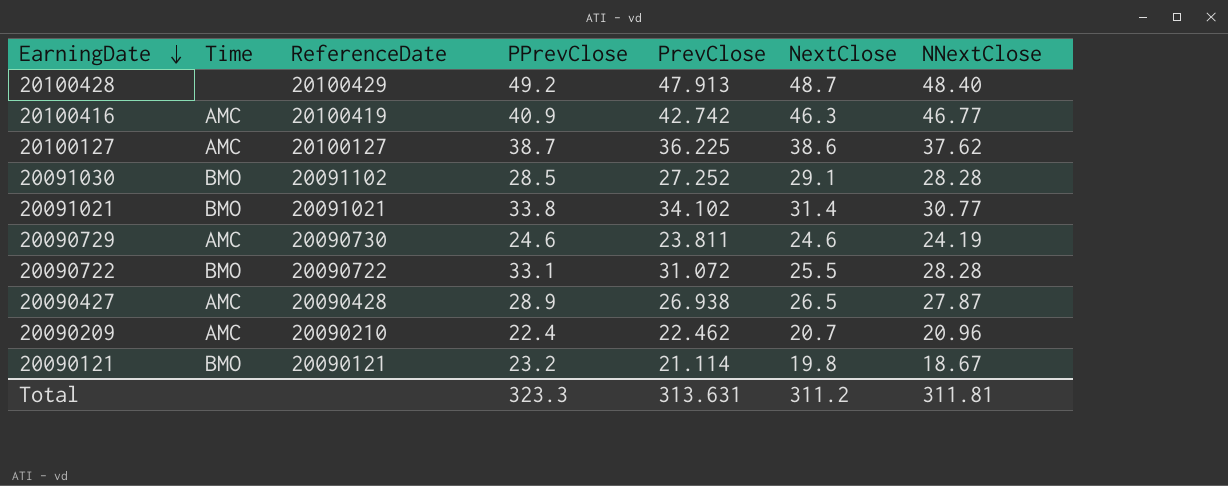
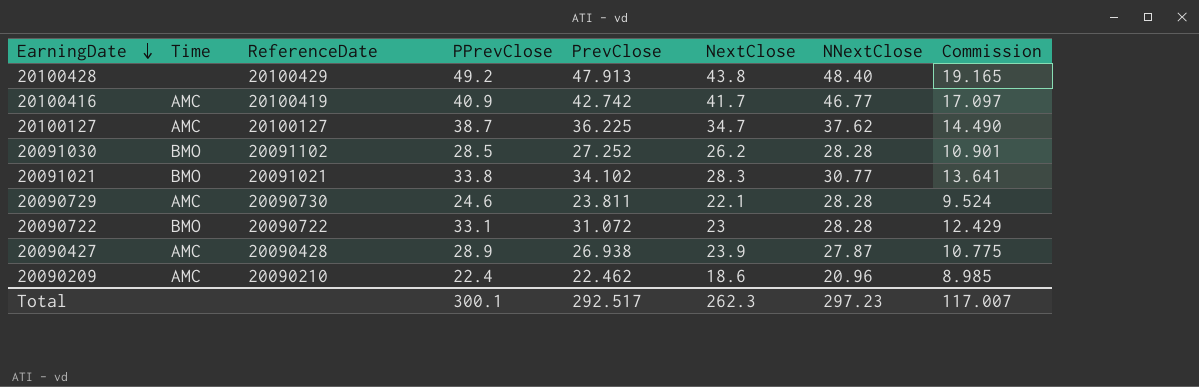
column Commission | formula: none -> [PrevClose] * 0.4
row 20090121: BMO | 20090121 | 23.2 | 21.114 | 19.8 | 18.67 -> none
20100428 | NextClose: 48.7 -> 43.8
20100416 | NextClose: 46.3 -> 41.7
20100127 | NextClose: 38.6 -> 34.7
20091030 | NextClose: 29.1 -> 26.2
20091021 | NextClose: 31.4 -> 28.3
20090729 | NextClose: 24.6 -> 22.1
20090729 | NNextClose: 24.19 -> 28.28
20090722 | NextClose: 25.5 -> 23
20090427 | NextClose: 26.5 -> 23.9
20090209 | NextClose: 20.7 -> 18.6
Total | PPrevClose: 323.3 -> 300.1
Total | PrevClose: 313.631 -> 292.517
Total | NextClose: 311.2 -> 262.3
Total | NNextClose: 311.81 -> 297.23

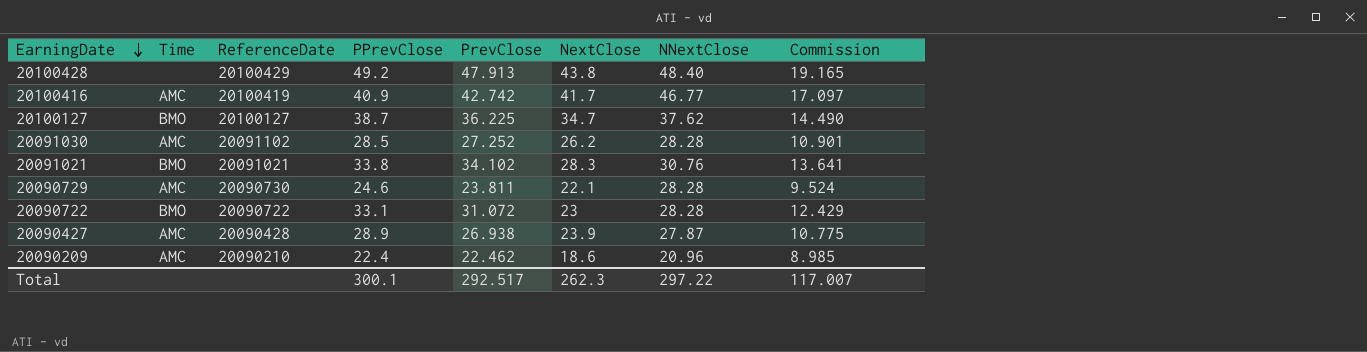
20100127 | Time: AMC -> BMO
20091030 | Time: BMO -> AMC
20091021 | NNextClose: 30.77 -> 30.76
Total | NNextClose: 297.23 -> 297.22

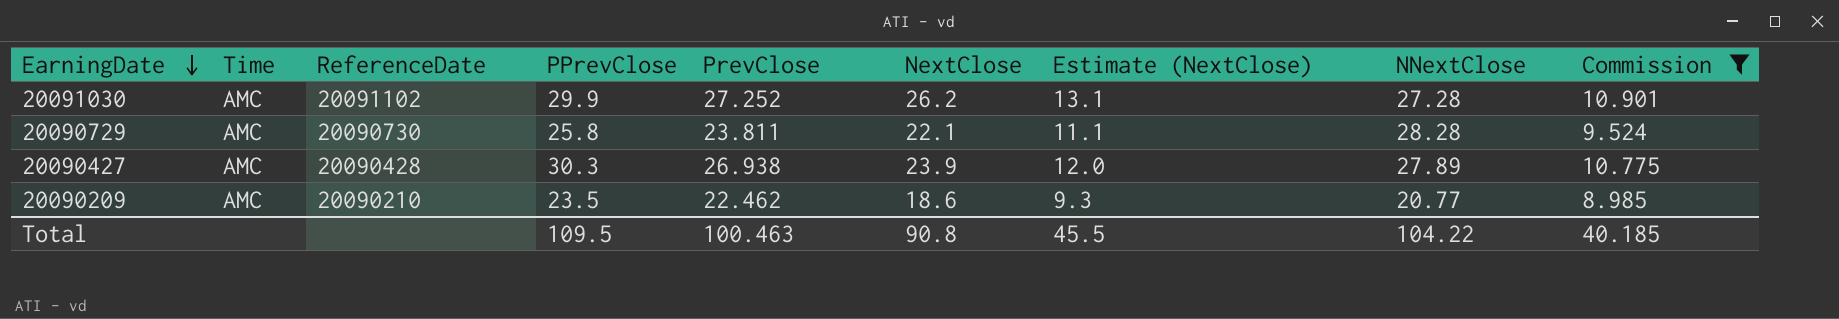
filter: none -> Commission <= 10.901
column Estimate (NextClose) | formula: none -> [NextClose] * 0.5
20091030 | PPrevClose: 28.5 -> 29.9
20091030 | NNextClose: 28.28 -> 27.28
20090729 | PPrevClose: 24.6 -> 25.8
20090427 | PPrevClose: 28.9 -> 30.3
20090427 | NNextClose: 27.87 -> 27.89
20090209 | PPrevClose: 22.4 -> 23.5
20090209 | NNextClose: 20.96 -> 20.77
Total | PPrevClose: 300.1 -> 109.5
Total | PrevClose: 292.517 -> 100.463
Total | NextClose: 262.3 -> 90.8
Total | NNextClose: 297.22 -> 104.22
Total | Commission: 117.007 -> 40.185

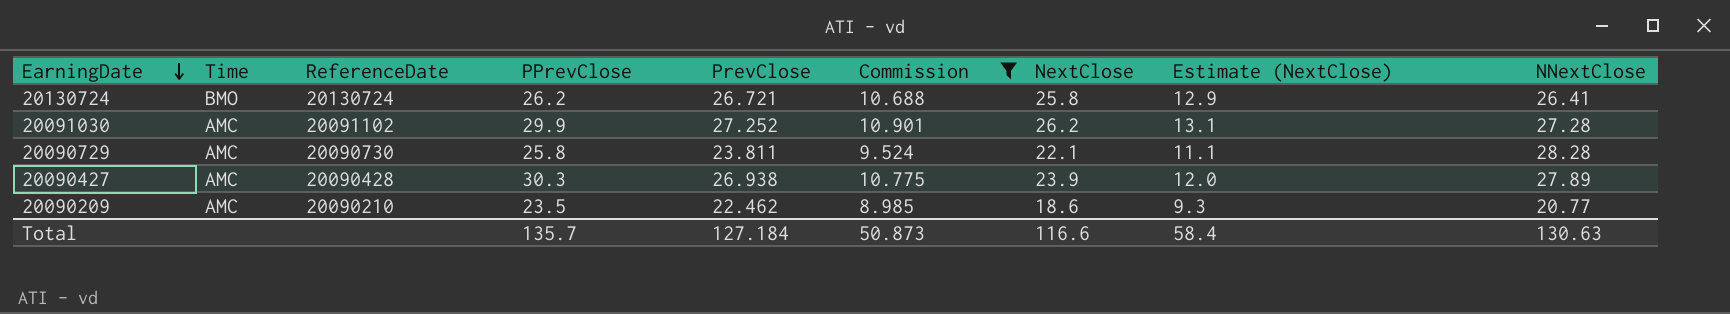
column Commission | position: 9 -> 6
row 20130724: none -> BMO | 20130724 | 26.2 | 26.721 | 10.688 | 25.8 | 12.9 | 26.41
Total | PPrevClose: 109.5 -> 135.7
Total | PrevClose: 100.463 -> 127.184
Total | Commission: 40.185 -> 50.873
Total | NextClose: 90.8 -> 116.6
Total | Estimate (NextClose): 45.5 -> 58.4
Total | NNextClose: 104.22 -> 130.63

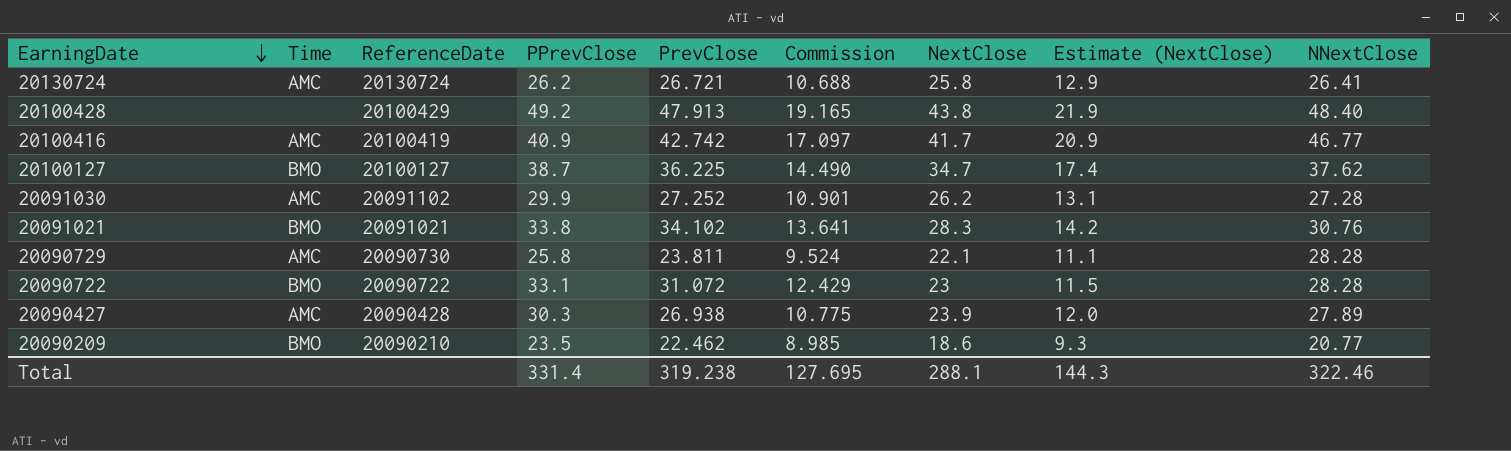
filter: Commission <= 10.901 -> none
20130724 | Time: BMO -> AMC
20090209 | Time: AMC -> BMO
Total | PPrevClose: 135.7 -> 331.4
Total | PrevClose: 127.184 -> 319.238
Total | Commission: 50.873 -> 127.695
Total | NextClose: 116.6 -> 288.1
Total | Estimate (NextClose): 58.4 -> 144.3
Total | NNextClose: 130.63 -> 322.46

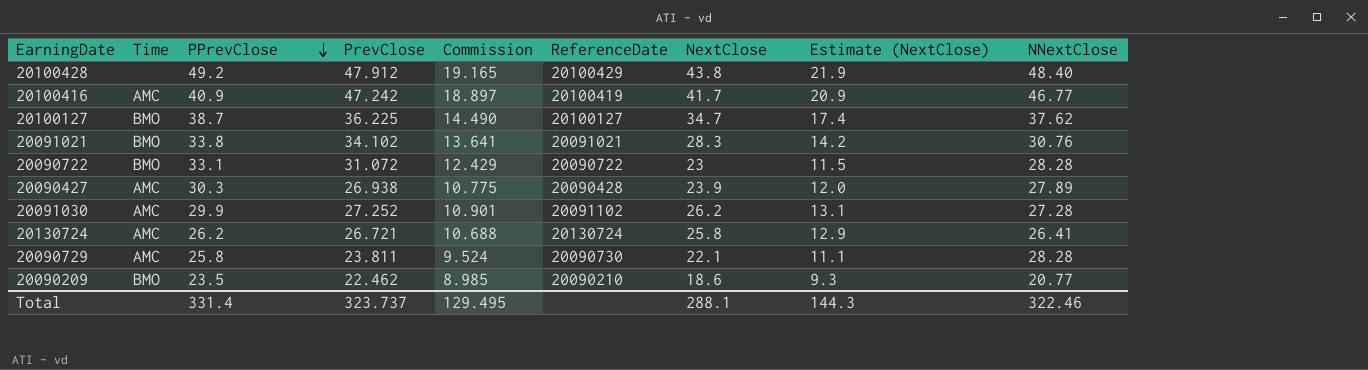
row order: EarningDate descending -> PPrevClose descending
column ReferenceDate | position: 3 -> 6
20100428 | PrevClose: 47.913 -> 47.912
20100416 | PrevClose: 42.742 -> 47.242
20100416 | Commission: 17.097 -> 18.897
Total | PrevClose: 319.238 -> 323.737
Total | Commission: 127.695 -> 129.495

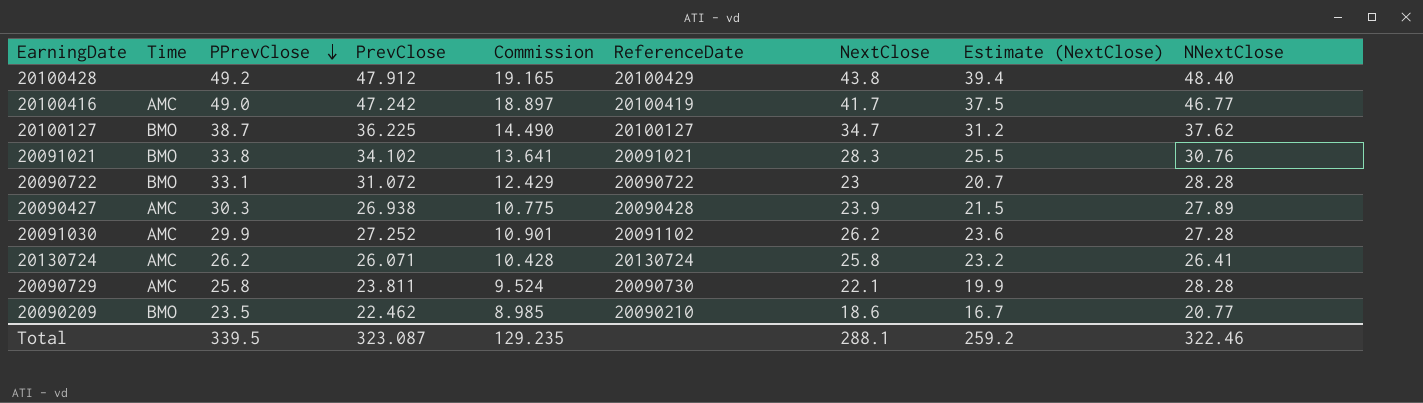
column Estimate (NextClose) | formula: [NextClose] * 0.5 -> [NextClose] * 0.9
20100416 | PPrevClose: 40.9 -> 49.0
20130724 | PrevClose: 26.721 -> 26.071
20130724 | Commission: 10.688 -> 10.428
Total | PPrevClose: 331.4 -> 339.5
Total | PrevClose: 323.737 -> 323.087
Total | Commission: 129.495 -> 129.235
Total | Estimate (NextClose): 144.3 -> 259.2

